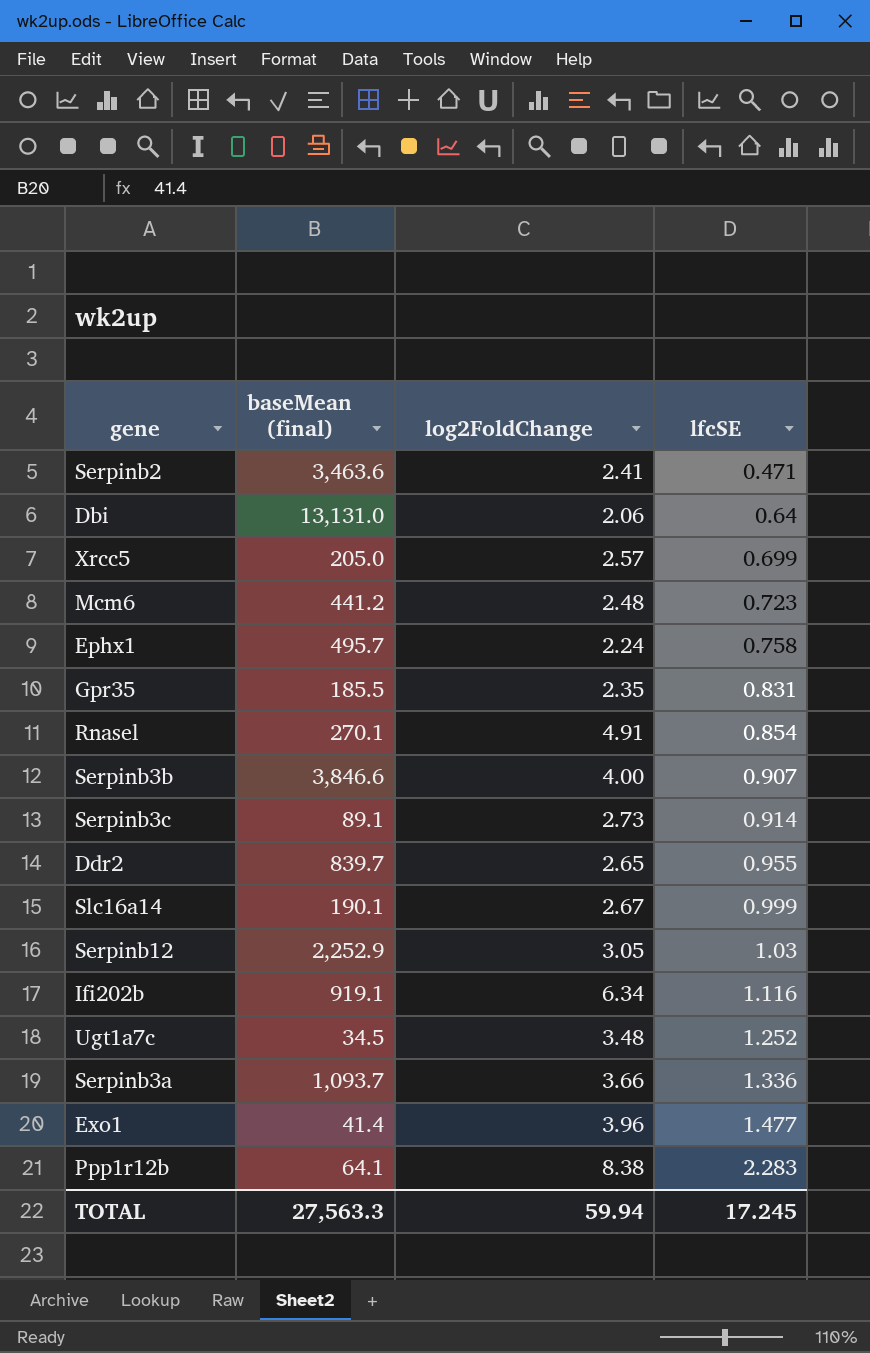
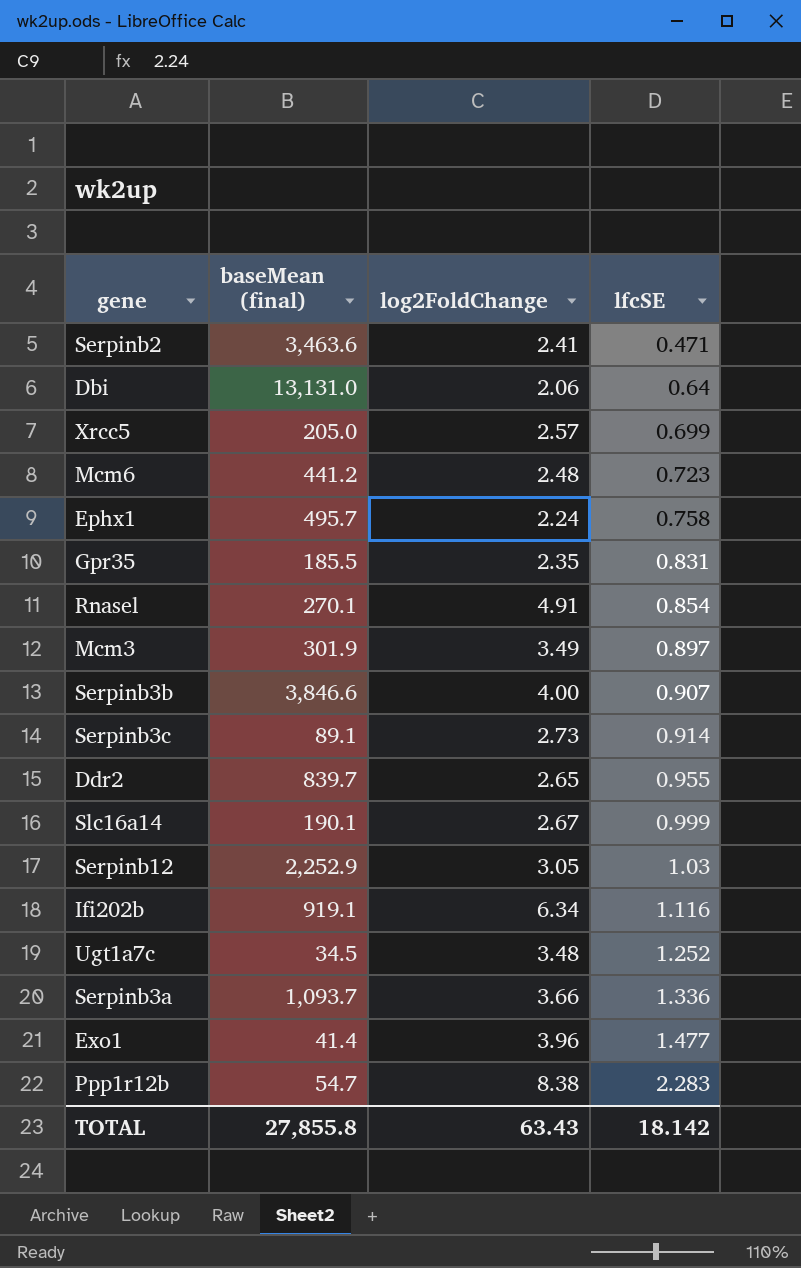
row Mcm3: none -> 301.9 | 3.49 | 0.897
Ppp1r12b | baseMean (final): 64.1 -> 54.7
TOTAL | baseMean (final): 27,563.3 -> 27,855.8
TOTAL | log2FoldChange: 59.94 -> 63.43
TOTAL | lfcSE: 17.245 -> 18.142

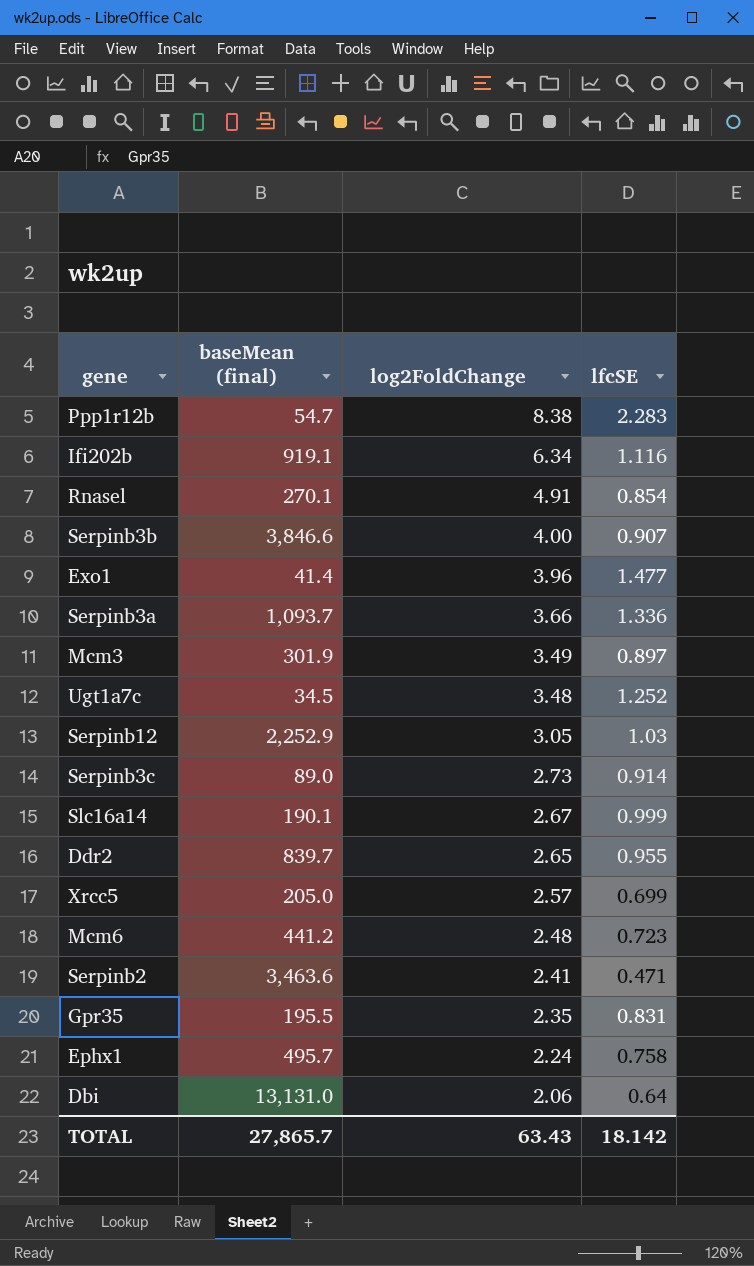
row order: lfcSE ascending -> log2FoldChange descending
Serpinb3c | baseMean (final): 89.1 -> 89.0
Gpr35 | baseMean (final): 185.5 -> 195.5
TOTAL | baseMean (final): 27,855.8 -> 27,865.7

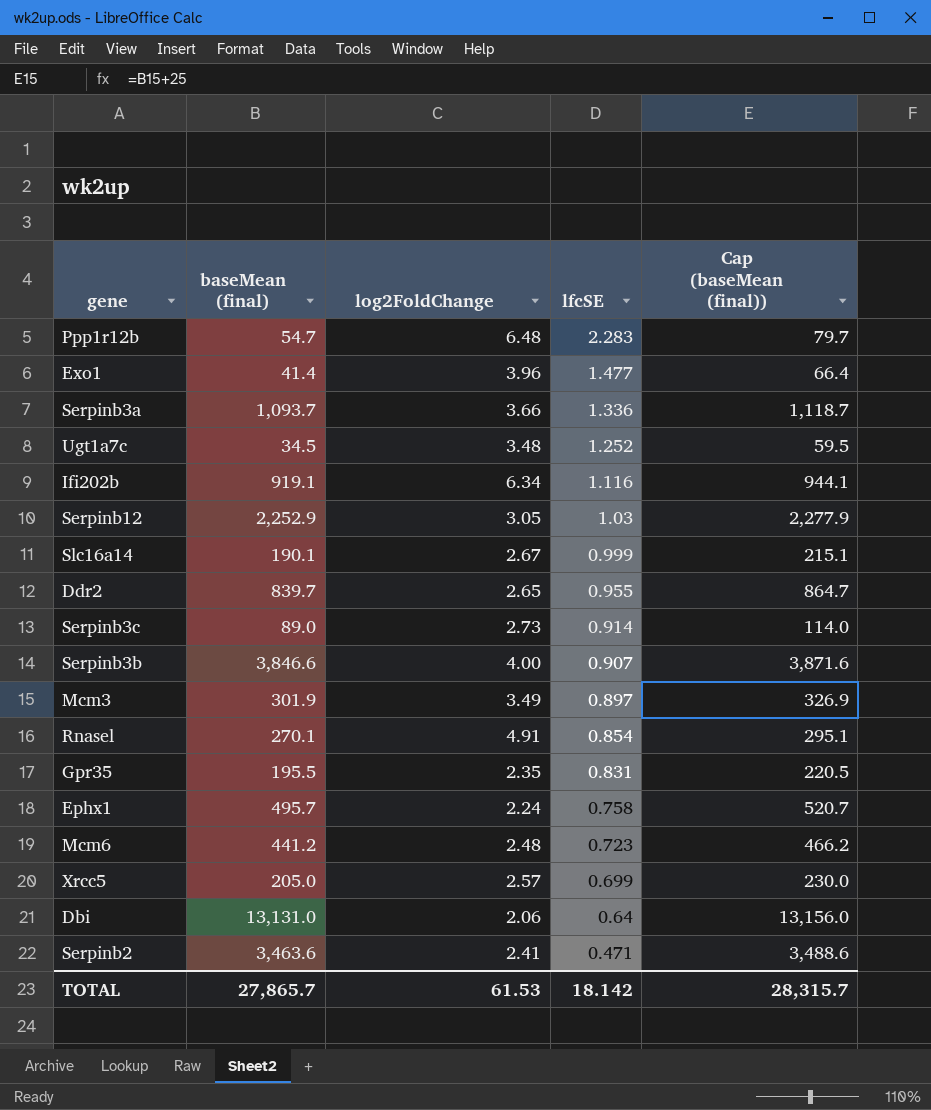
row order: log2FoldChange descending -> lfcSE descending
column Cap (baseMean (final)) | formula: none -> [baseMean (final)] + 25
Ppp1r12b | log2FoldChange: 8.38 -> 6.48
TOTAL | log2FoldChange: 63.43 -> 61.53

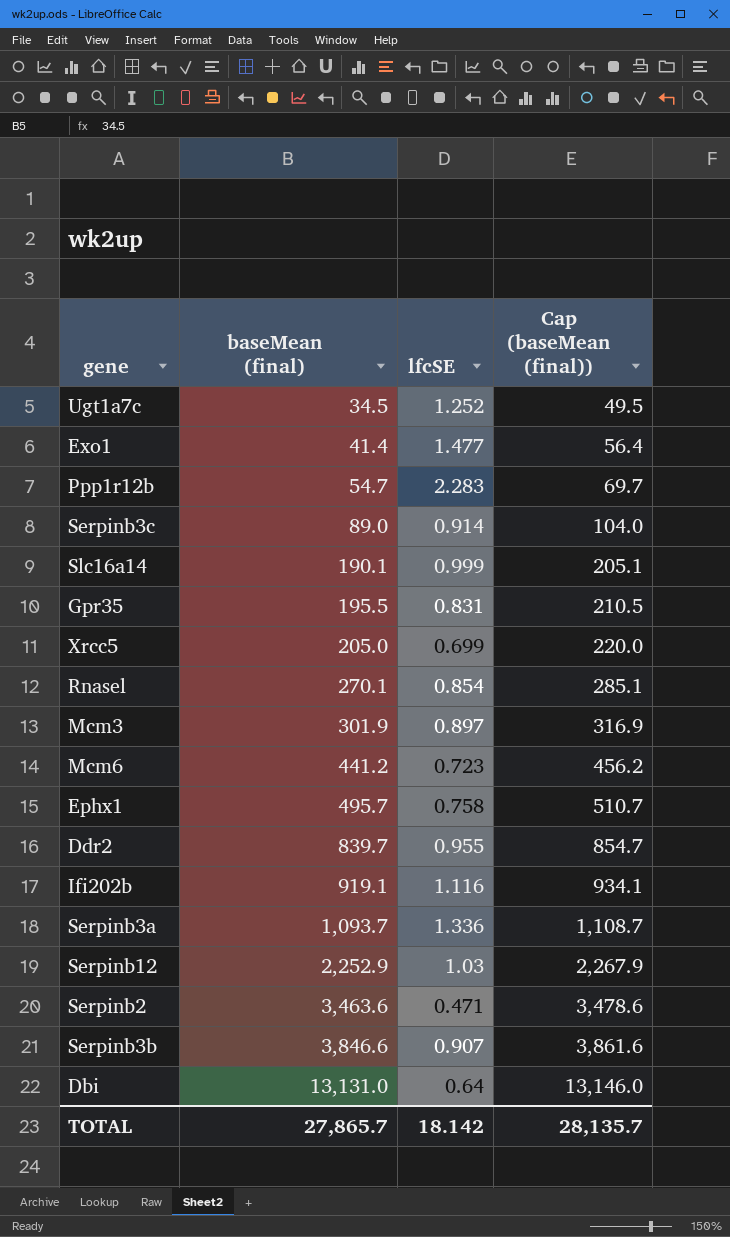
row order: lfcSE descending -> baseMean (final) ascending
column log2FoldChange | position: 3 -> none
column Cap (baseMean (final)) | formula: [baseMean (final)] + 25 -> [baseMean (final)] + 15
TOTAL | Cap (baseMean (final)): 28,315.7 -> 28,135.7

